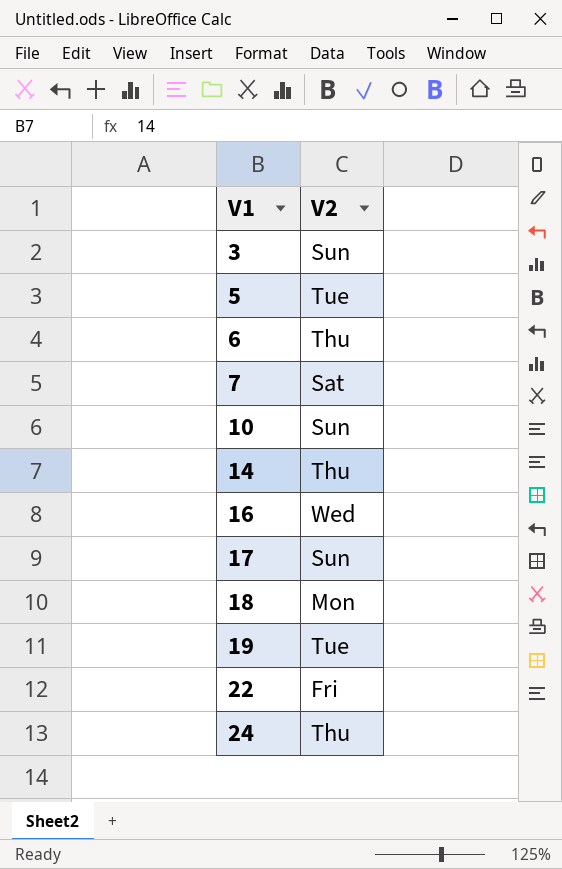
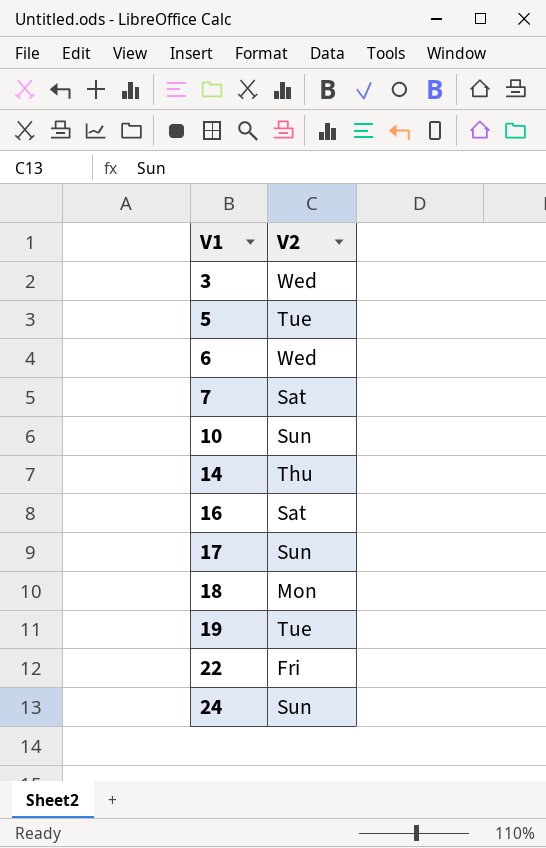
3 | V2: Sun -> Wed
6 | V2: Thu -> Wed
16 | V2: Wed -> Sat
24 | V2: Thu -> Sun

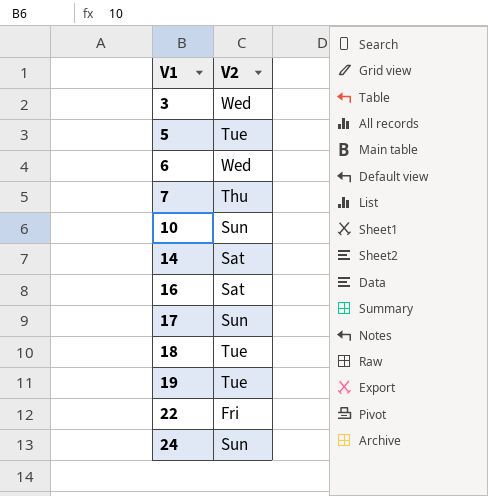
7 | V2: Sat -> Thu
14 | V2: Thu -> Sat
18 | V2: Mon -> Tue

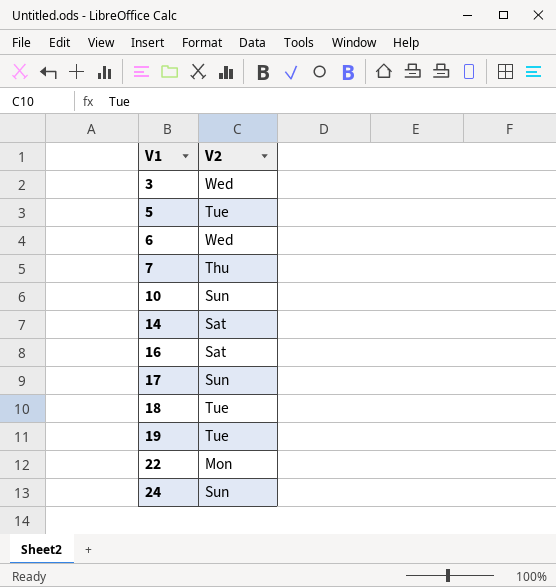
22 | V2: Fri -> Mon

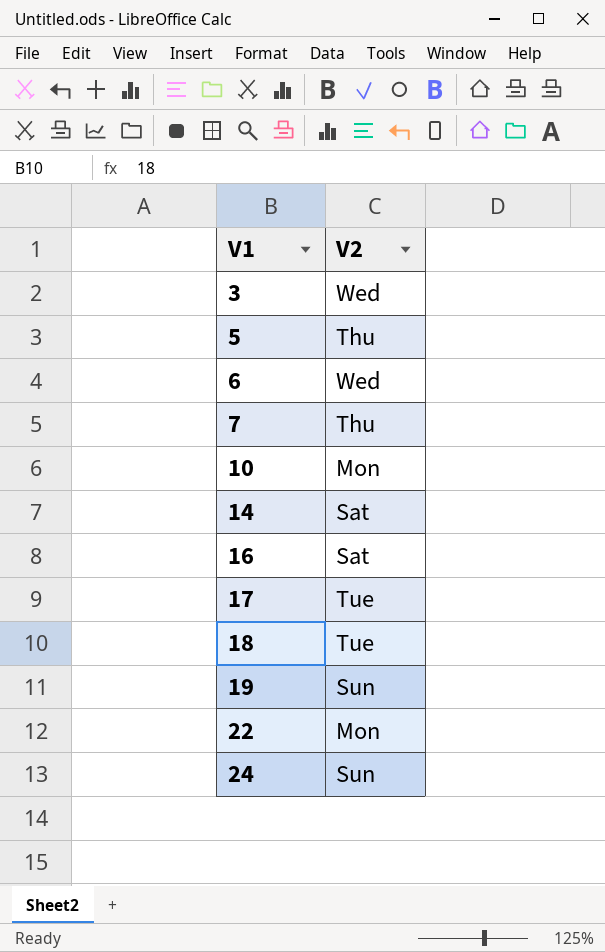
5 | V2: Tue -> Thu
10 | V2: Sun -> Mon
17 | V2: Sun -> Tue
19 | V2: Tue -> Sun

